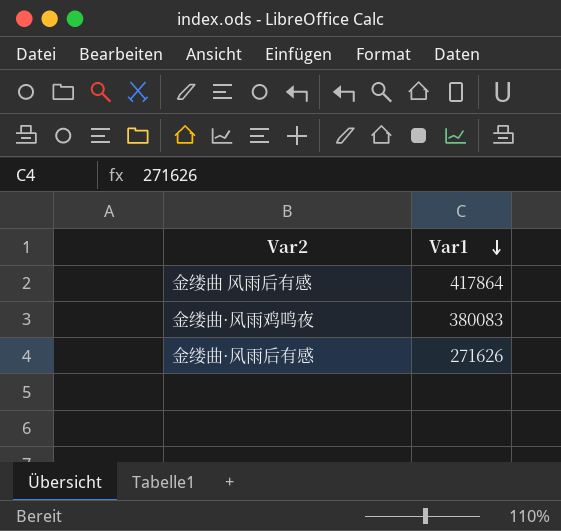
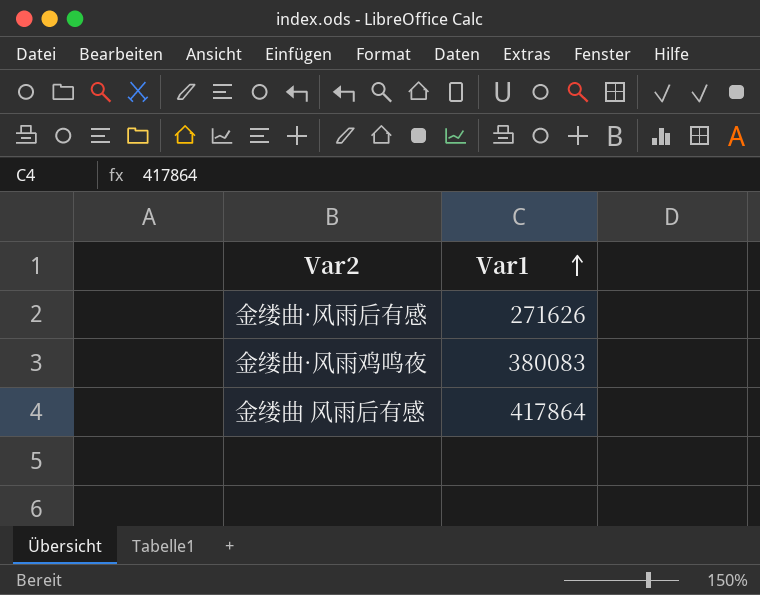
row order: Var1 descending -> Var1 ascending

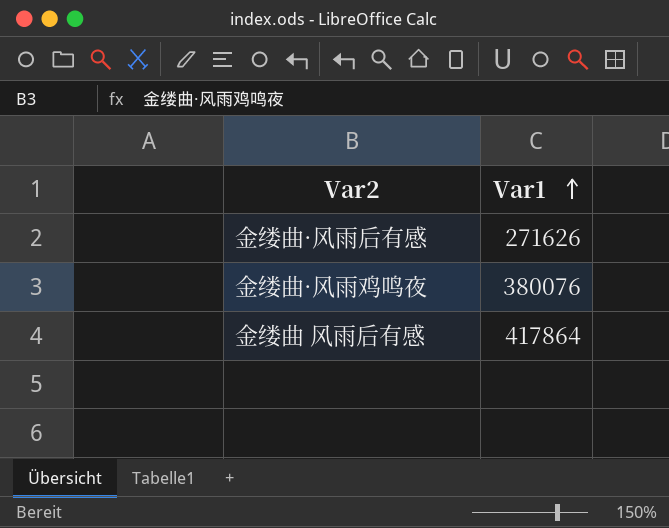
金缕曲·风雨鸡鸣夜 | Var1: 380083 -> 380076

